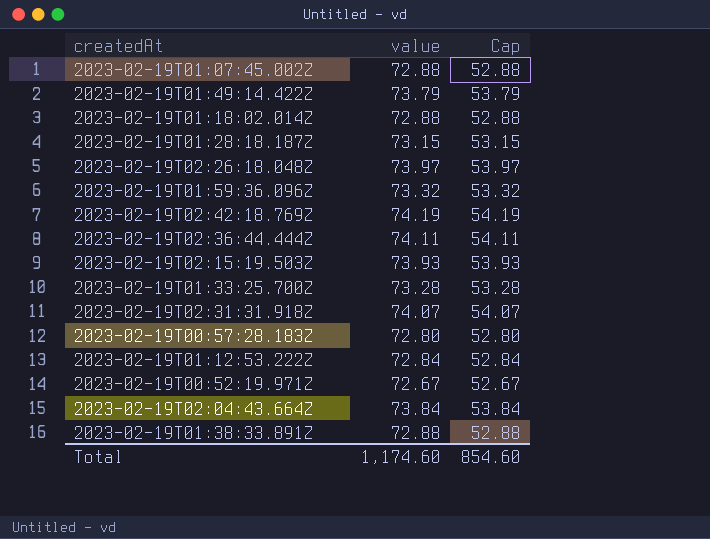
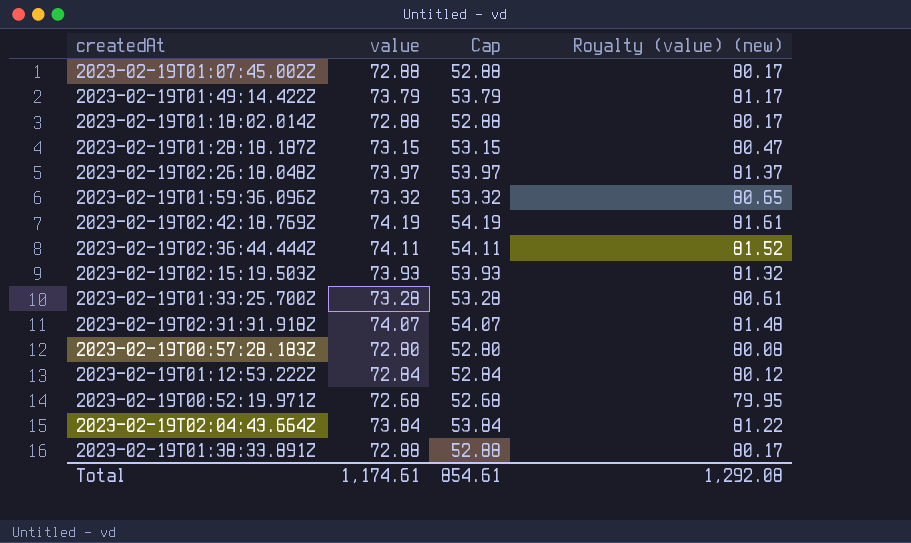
column Royalty (value) (new) | formula: none -> [value] * 1.1
2023-02-19T00:52:19.971Z | value: 72.67 -> 72.68
2023-02-19T00:52:19.971Z | Cap: 52.67 -> 52.68
Total | value: 1,174.60 -> 1,174.61
Total | Cap: 854.60 -> 854.61

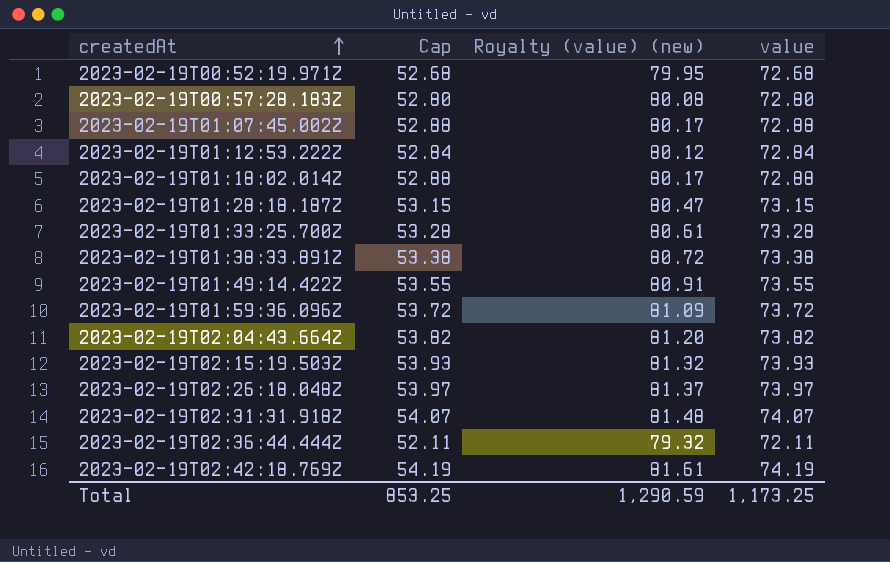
row order: none -> createdAt ascending
column value | position: 2 -> 4
2023-02-19T01:38:33.891Z | Cap: 52.88 -> 53.38
2023-02-19T01:38:33.891Z | Royalty (value) (new): 80.17 -> 80.72
2023-02-19T01:38:33.891Z | value: 72.88 -> 73.38
2023-02-19T01:49:14.422Z | Cap: 53.79 -> 53.55
2023-02-19T01:49:14.422Z | Royalty (value) (new): 81.17 -> 80.91
2023-02-19T01:49:14.422Z | value: 73.79 -> 73.55
2023-02-19T01:59:36.096Z | Cap: 53.32 -> 53.72
2023-02-19T01:59:36.096Z | Royalty (value) (new): 80.65 -> 81.09
2023-02-19T01:59:36.096Z | value: 73.32 -> 73.72
2023-02-19T02:04:43.664Z | Cap: 53.84 -> 53.82
2023-02-19T02:04:43.664Z | Royalty (value) (new): 81.22 -> 81.20
2023-02-19T02:04:43.664Z | value: 73.84 -> 73.82
2023-02-19T02:36:44.444Z | Cap: 54.11 -> 52.11
2023-02-19T02:36:44.444Z | Royalty (value) (new): 81.52 -> 79.32
2023-02-19T02:36:44.444Z | value: 74.11 -> 72.11
Total | Cap: 854.61 -> 853.25
Total | Royalty (value) (new): 1,292.08 -> 1,290.59
Total | value: 1,174.61 -> 1,173.25

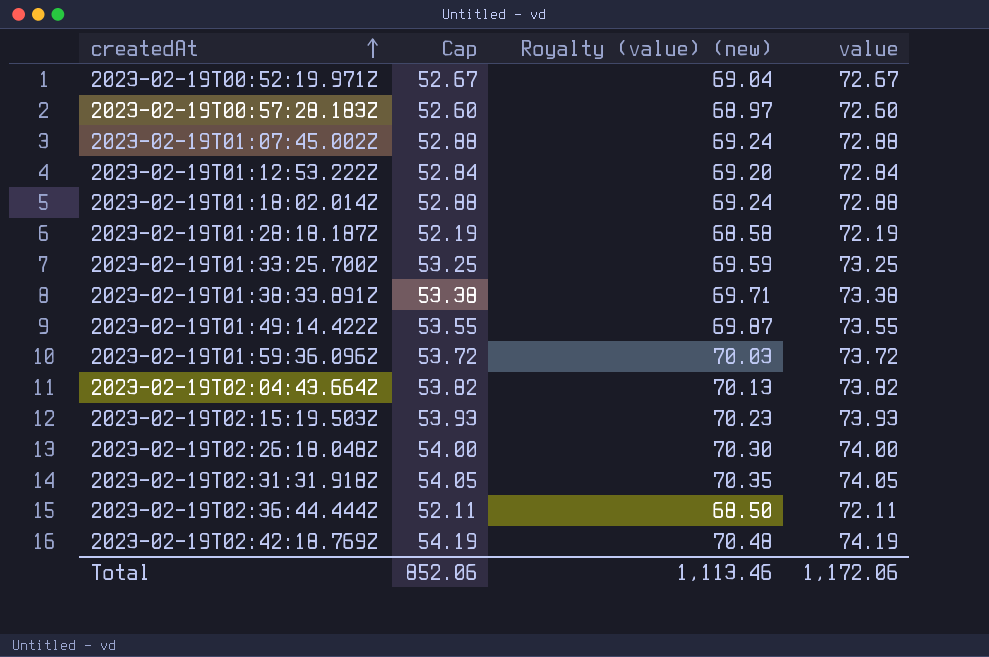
column Royalty (value) (new) | formula: [value] * 1.1 -> [value] * 0.95
2023-02-19T00:52:19.971Z | Cap: 52.68 -> 52.67
2023-02-19T00:52:19.971Z | value: 72.68 -> 72.67
2023-02-19T00:57:28.183Z | Cap: 52.80 -> 52.60
2023-02-19T00:57:28.183Z | value: 72.80 -> 72.60
2023-02-19T01:28:18.187Z | Cap: 53.15 -> 52.19
2023-02-19T01:28:18.187Z | value: 73.15 -> 72.19
2023-02-19T01:33:25.700Z | Cap: 53.28 -> 53.25
2023-02-19T01:33:25.700Z | value: 73.28 -> 73.25
2023-02-19T02:26:18.048Z | Cap: 53.97 -> 54.00
2023-02-19T02:26:18.048Z | value: 73.97 -> 74.00
2023-02-19T02:31:31.918Z | Cap: 54.07 -> 54.05
2023-02-19T02:31:31.918Z | value: 74.07 -> 74.05
Total | Cap: 853.25 -> 852.06
Total | Royalty (value) (new): 1,290.59 -> 1,113.46
Total | value: 1,173.25 -> 1,172.06

